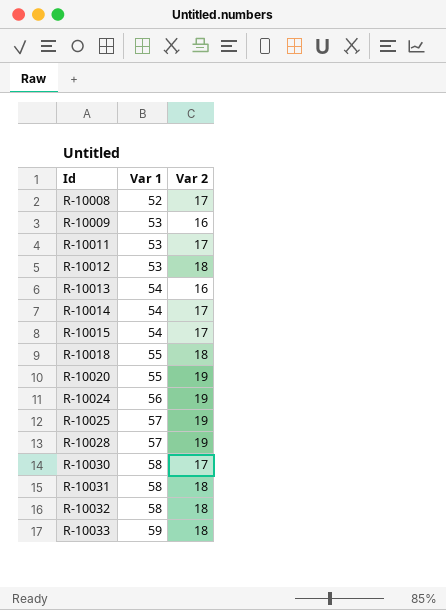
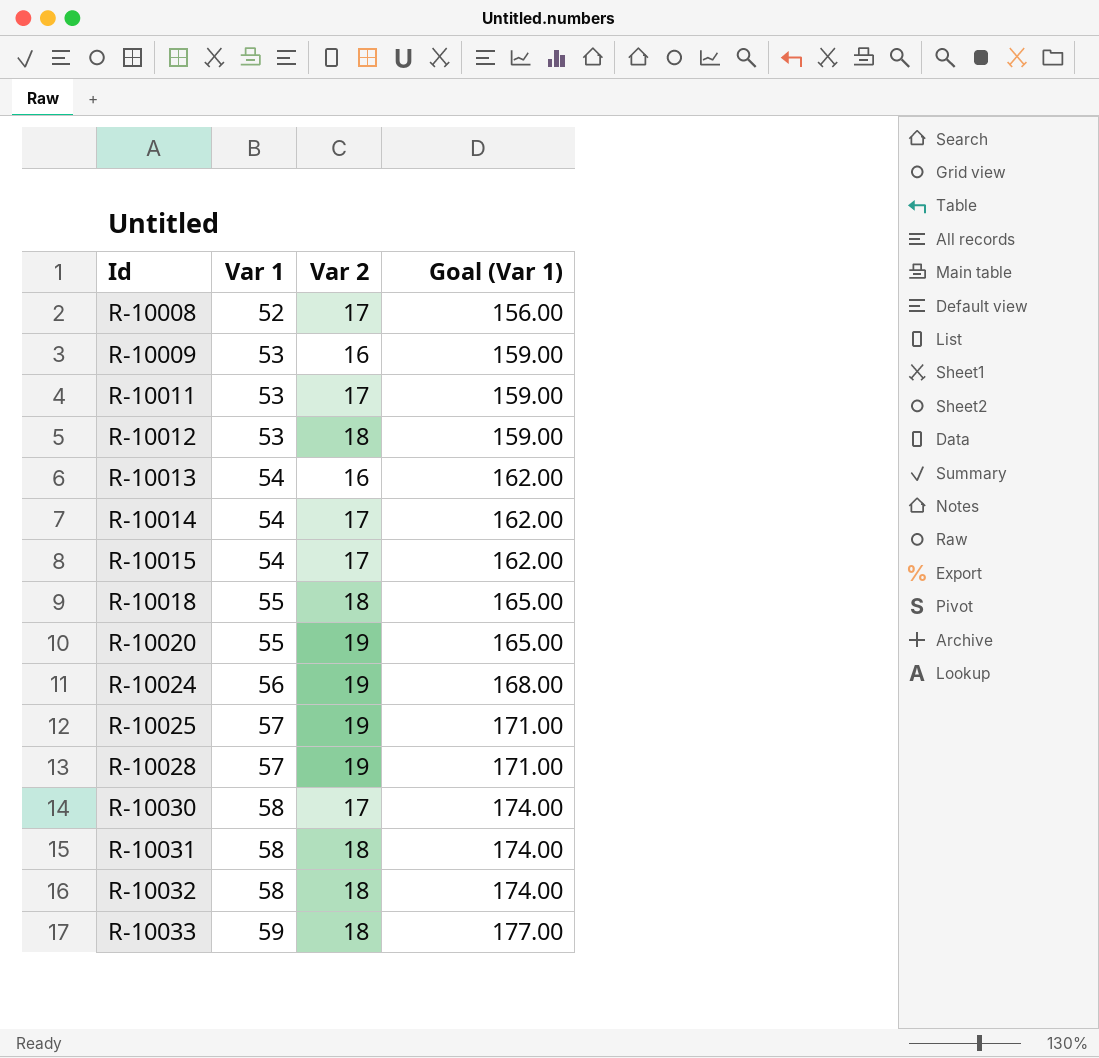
column Goal (Var 1) | formula: none -> [Var 1] * 3

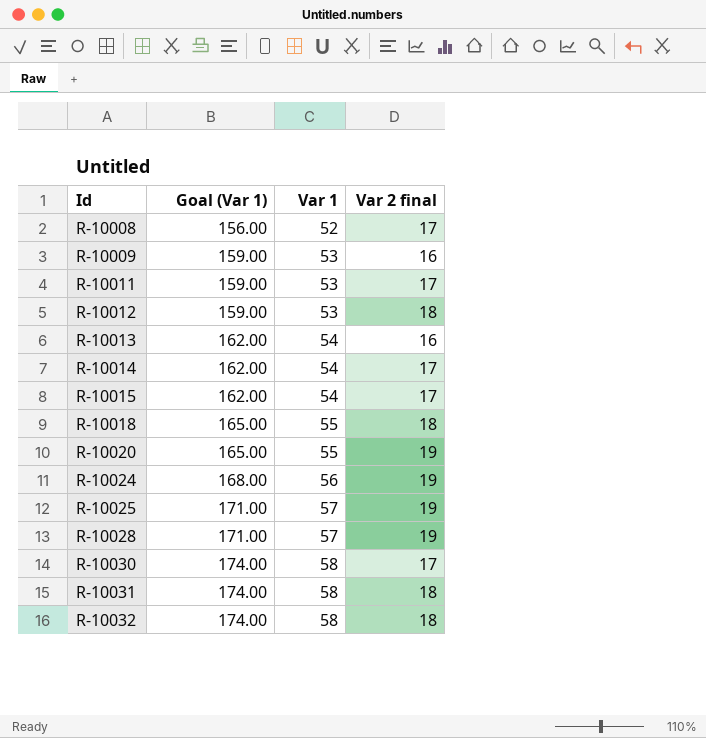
column Goal (Var 1) | position: 4 -> 2
column name: Var 2 -> Var 2 final
row R-10033: 59 | 18 | 177.00 -> none

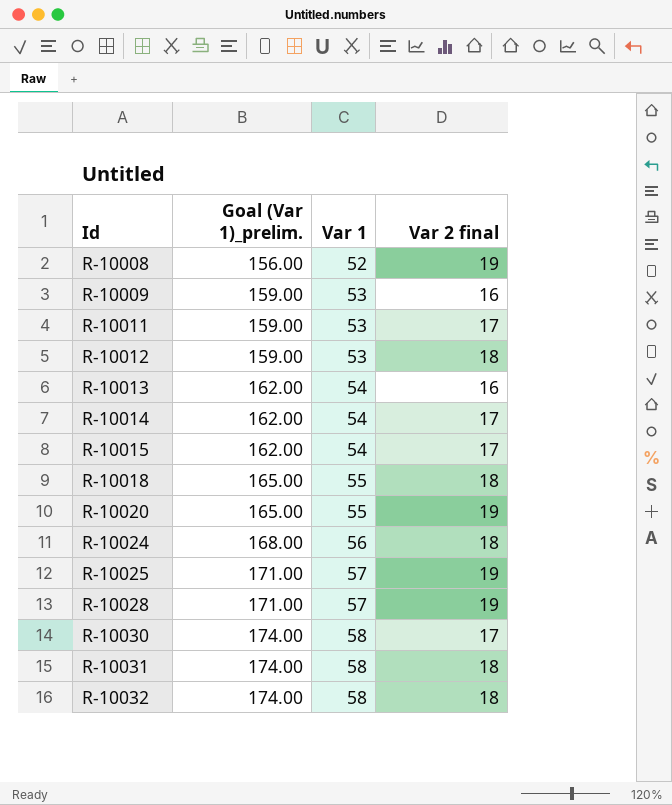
column name: Goal (Var 1) -> Goal (Var 1)_prelim.
R-10008 | Var 2 final: 17 -> 19
R-10024 | Var 2 final: 19 -> 18

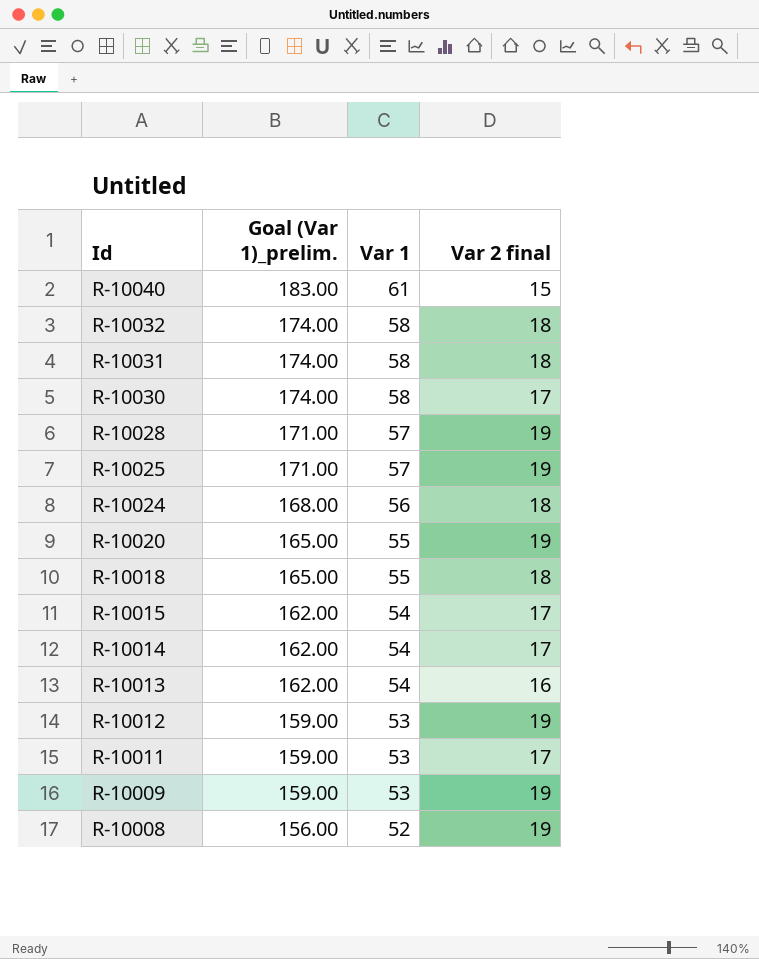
row order: Id ascending -> Id descending
row R-10040: none -> 183.00 | 61 | 15
R-10012 | Var 2 final: 18 -> 19
R-10009 | Var 2 final: 16 -> 19

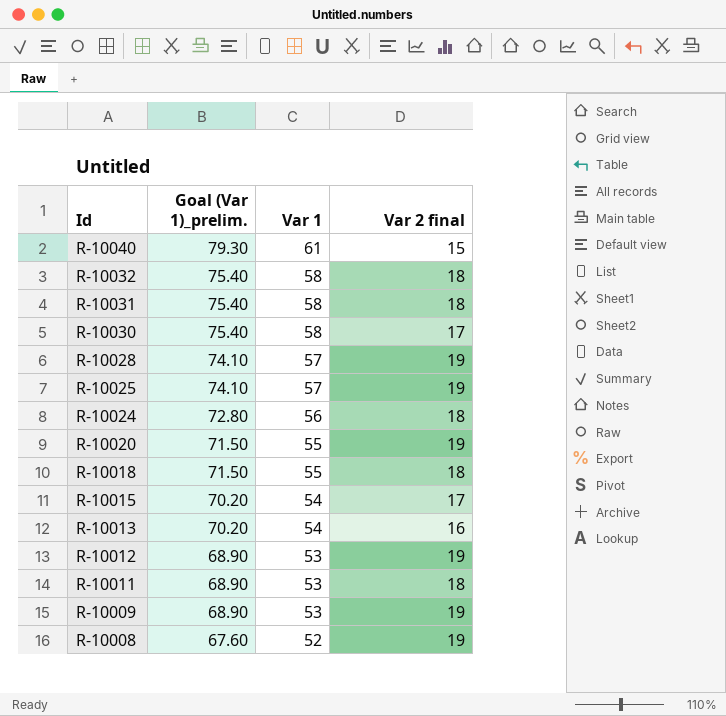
column Goal (Var 1)_prelim. | formula: [Var 1] * 3 -> [Var 1] * 1.3
row R-10014: 162.00 | 54 | 17 -> none
R-10011 | Var 2 final: 17 -> 18

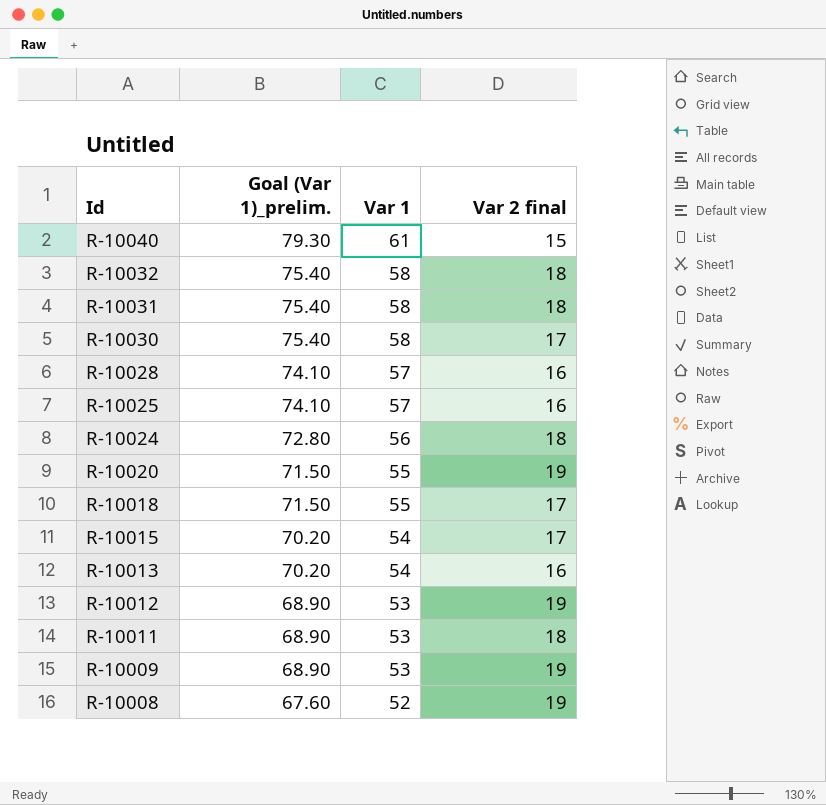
R-10028 | Var 2 final: 19 -> 16
R-10025 | Var 2 final: 19 -> 16
R-10018 | Var 2 final: 18 -> 17

